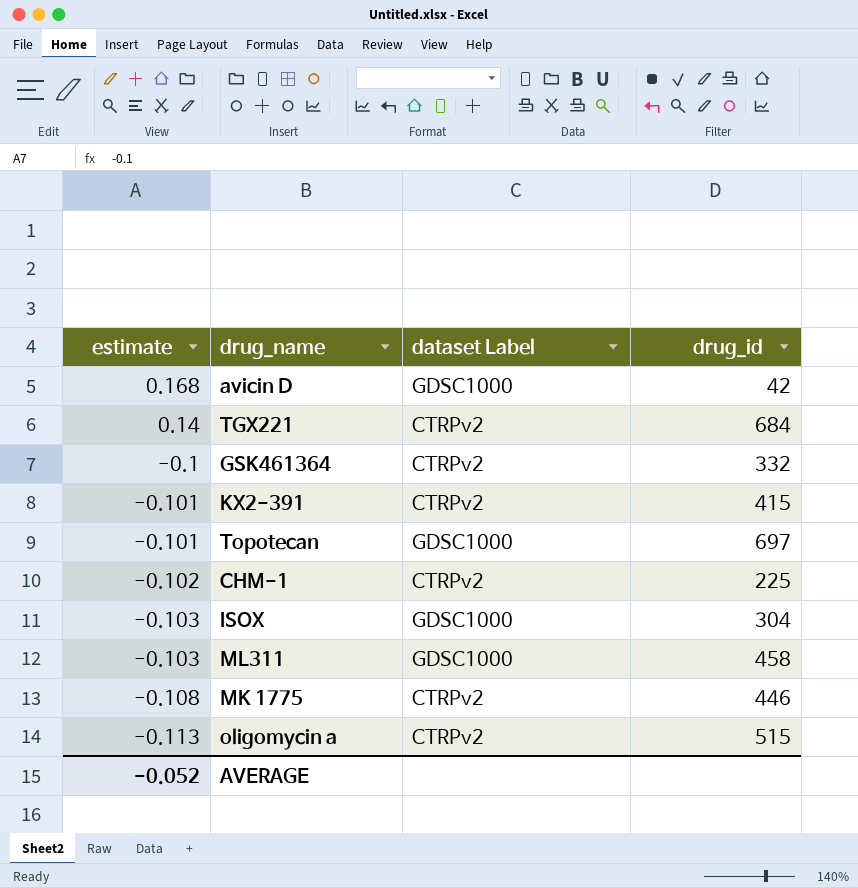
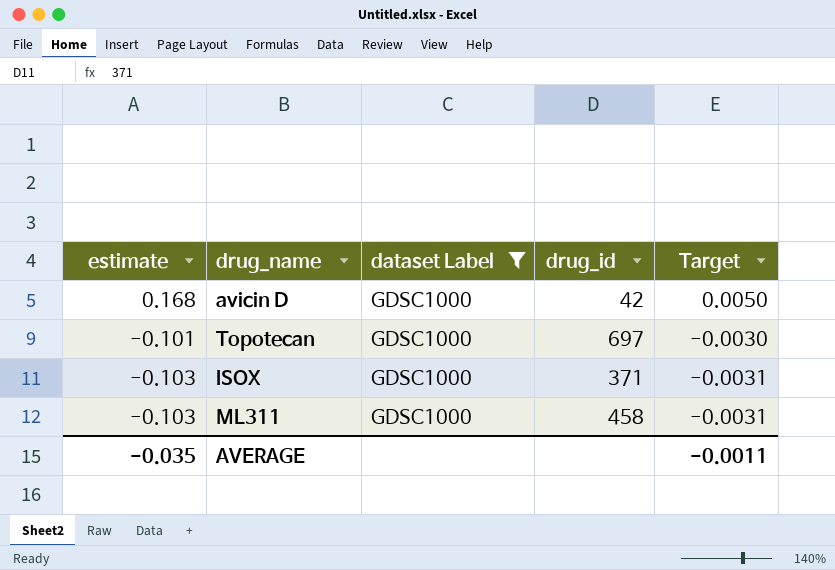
filter: none -> dataset Label = GDSC1000
column Target | formula: none -> [estimate] * 0.03
ISOX | drug_id: 304 -> 371
AVERAGE | estimate: -0.052 -> -0.035

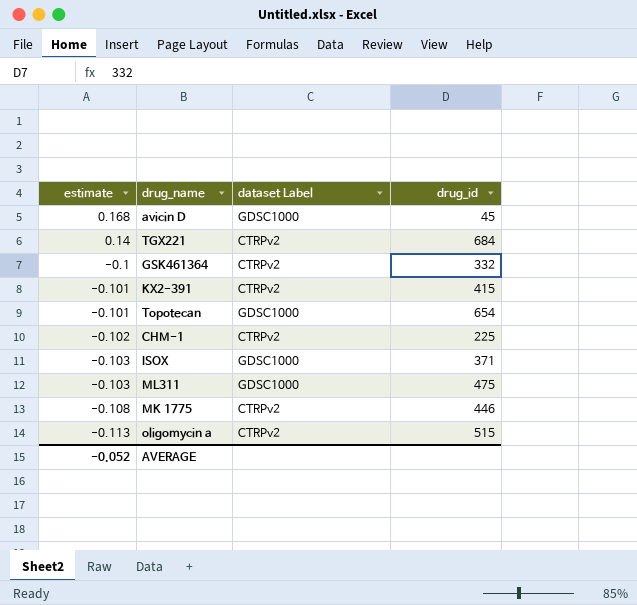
filter: dataset Label = GDSC1000 -> none
column Target | formula: [estimate] * 0.03 -> none
avicin D | drug_id: 42 -> 45
Topotecan | drug_id: 697 -> 654
ML311 | drug_id: 458 -> 475
AVERAGE | estimate: -0.035 -> -0.052

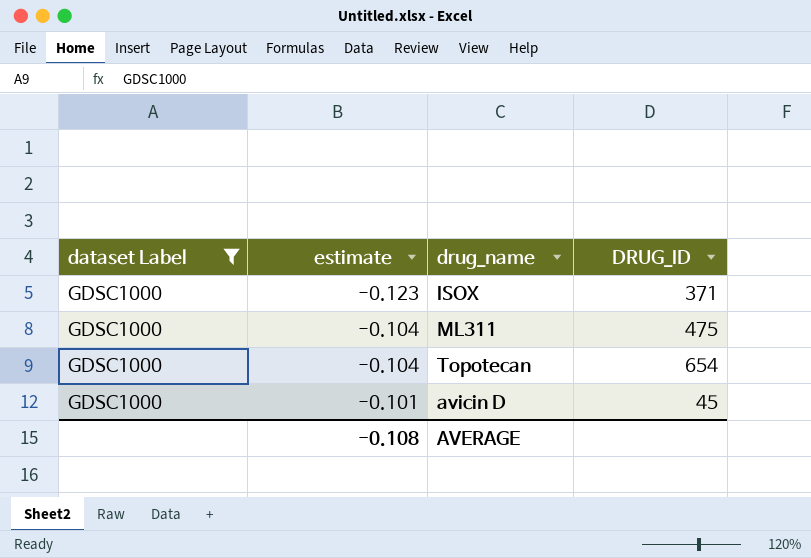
filter: none -> dataset Label = GDSC1000
row order: estimate descending -> estimate ascending
column dataset Label | position: 3 -> 1
column name: drug_id -> DRUG_ID
ISOX | estimate: -0.103 -> -0.123
ML311 | estimate: -0.103 -> -0.104
Topotecan | estimate: -0.101 -> -0.104
avicin D | estimate: 0.168 -> -0.101
AVERAGE | estimate: -0.052 -> -0.108

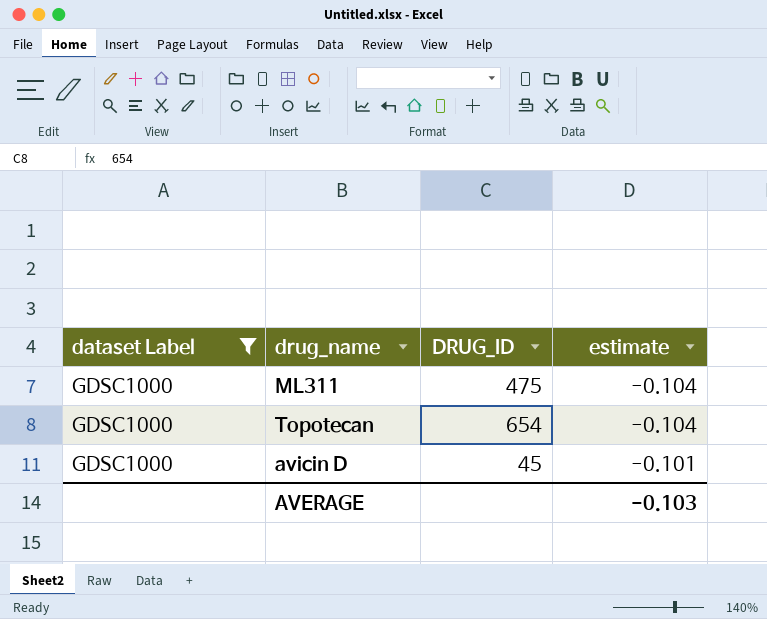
column estimate | position: 2 -> 4
row ISOX: GDSC1000 | -0.123 | 371 -> none
AVERAGE | estimate: -0.108 -> -0.103

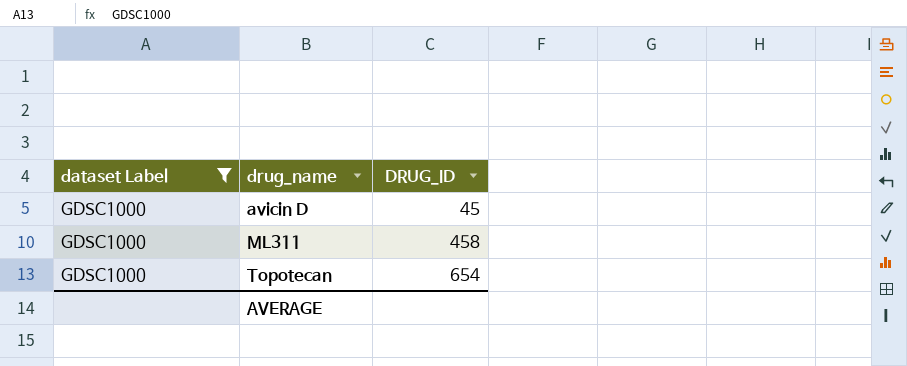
row order: estimate ascending -> drug_name ascending
column estimate | position: 4 -> none
ML311 | DRUG_ID: 475 -> 458

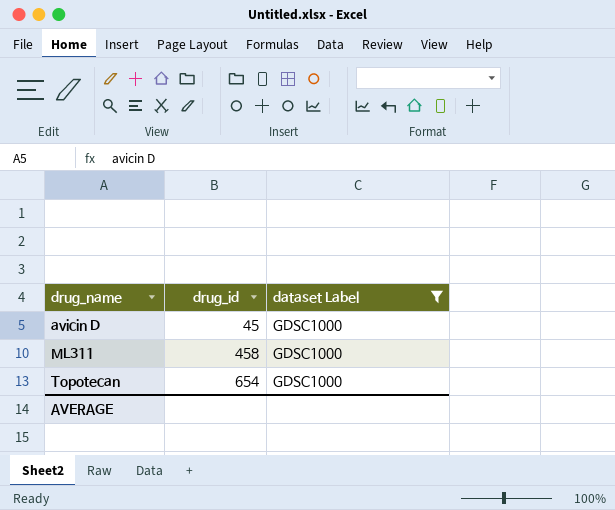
column name: DRUG_ID -> drug_id
column dataset Label | position: 1 -> 3

